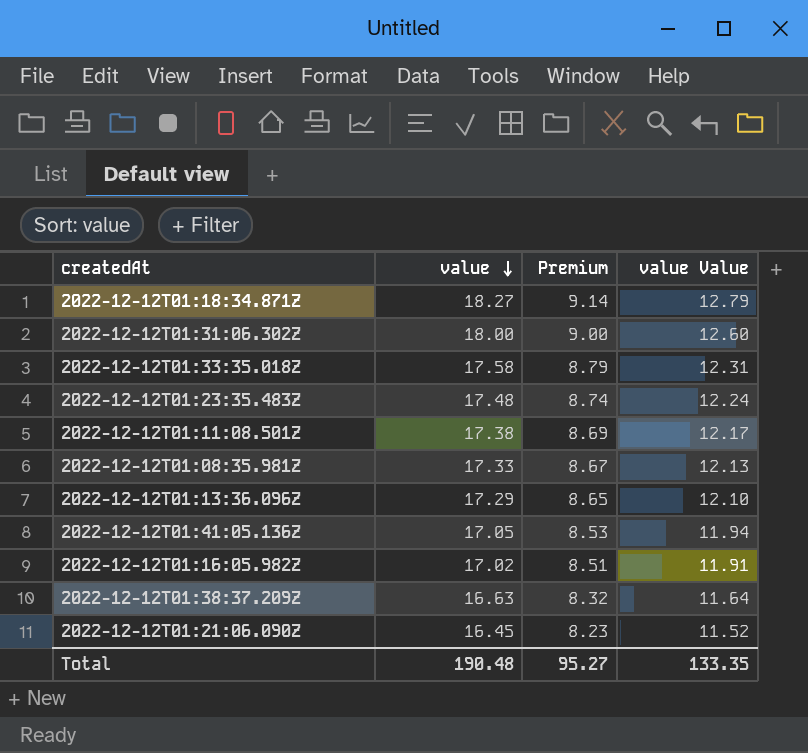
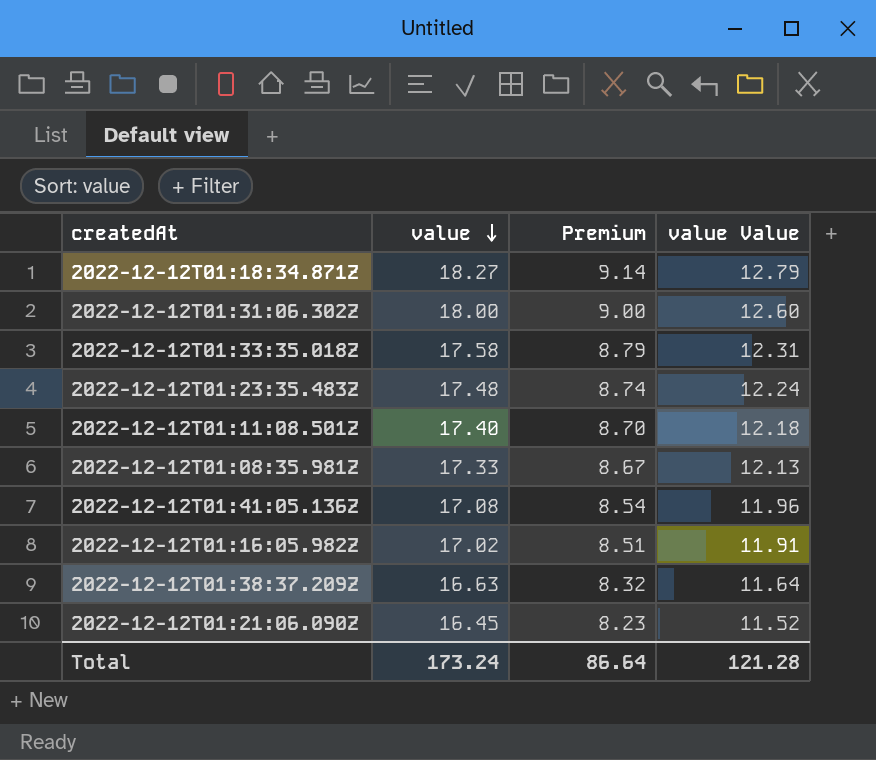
row 2022-12-12T01:13:36.096Z: 17.29 | 8.65 | 12.10 -> none
2022-12-12T01:11:08.501Z | value: 17.38 -> 17.40
2022-12-12T01:11:08.501Z | Premium: 8.69 -> 8.70
2022-12-12T01:11:08.501Z | value Value: 12.17 -> 12.18
2022-12-12T01:41:05.136Z | value: 17.05 -> 17.08
2022-12-12T01:41:05.136Z | Premium: 8.53 -> 8.54
2022-12-12T01:41:05.136Z | value Value: 11.94 -> 11.96
Total | value: 190.48 -> 173.24
Total | Premium: 95.27 -> 86.64
Total | value Value: 133.35 -> 121.28

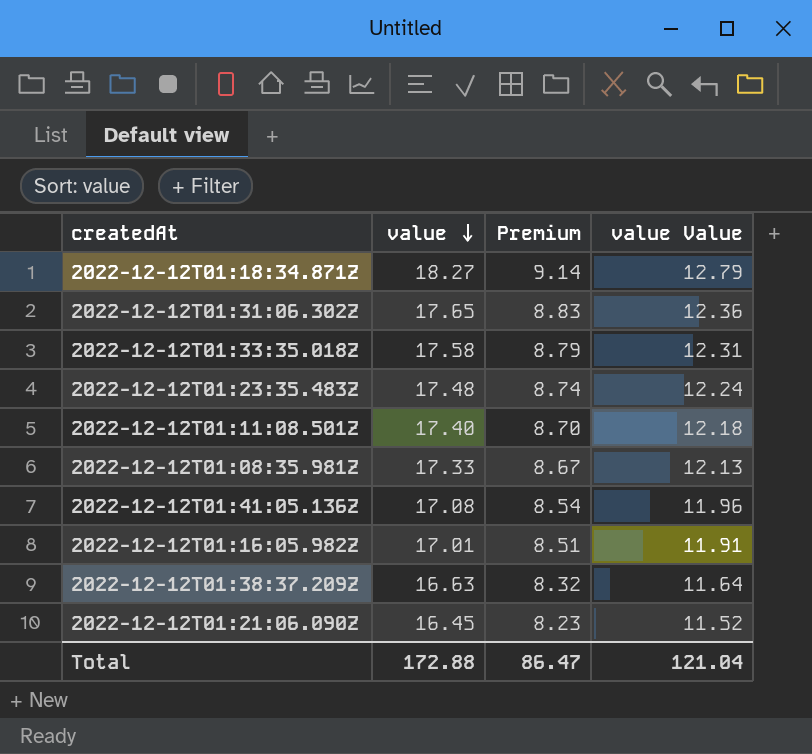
2022-12-12T01:31:06.302Z | value: 18.00 -> 17.65
2022-12-12T01:31:06.302Z | Premium: 9.00 -> 8.83
2022-12-12T01:31:06.302Z | value Value: 12.60 -> 12.36
2022-12-12T01:16:05.982Z | value: 17.02 -> 17.01
Total | value: 173.24 -> 172.88
Total | Premium: 86.64 -> 86.47
Total | value Value: 121.28 -> 121.04

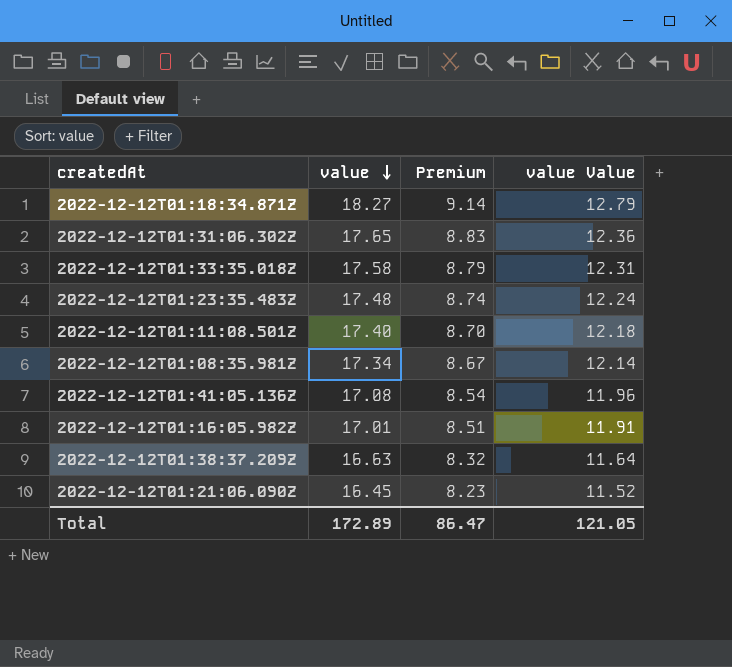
2022-12-12T01:08:35.981Z | value: 17.33 -> 17.34
2022-12-12T01:08:35.981Z | value Value: 12.13 -> 12.14
Total | value: 172.88 -> 172.89
Total | value Value: 121.04 -> 121.05

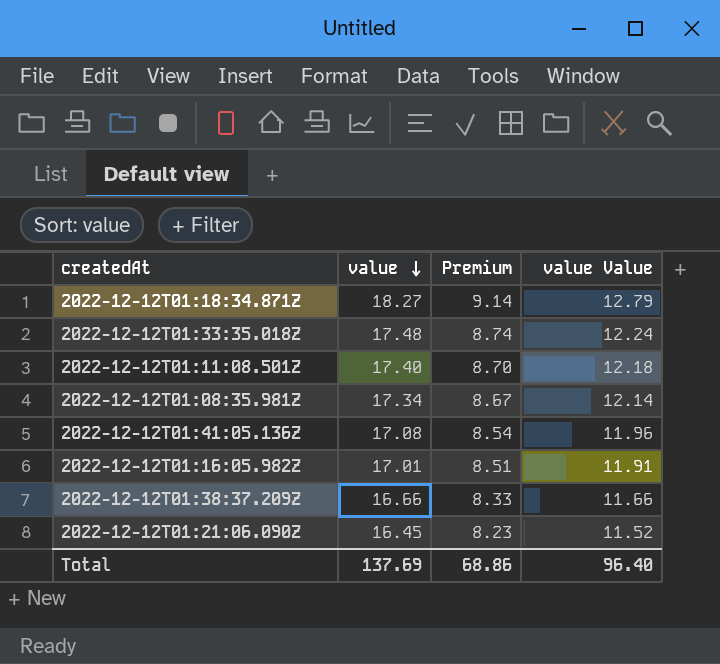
row 2022-12-12T01:31:06.302Z: 17.65 | 8.83 | 12.36 -> none
row 2022-12-12T01:23:35.483Z: 17.48 | 8.74 | 12.24 -> none
2022-12-12T01:33:35.018Z | value: 17.58 -> 17.48
2022-12-12T01:33:35.018Z | Premium: 8.79 -> 8.74
2022-12-12T01:33:35.018Z | value Value: 12.31 -> 12.24
2022-12-12T01:38:37.209Z | value: 16.63 -> 16.66
2022-12-12T01:38:37.209Z | Premium: 8.32 -> 8.33
2022-12-12T01:38:37.209Z | value Value: 11.64 -> 11.66
Total | value: 172.89 -> 137.69
Total | Premium: 86.47 -> 68.86
Total | value Value: 121.05 -> 96.40

